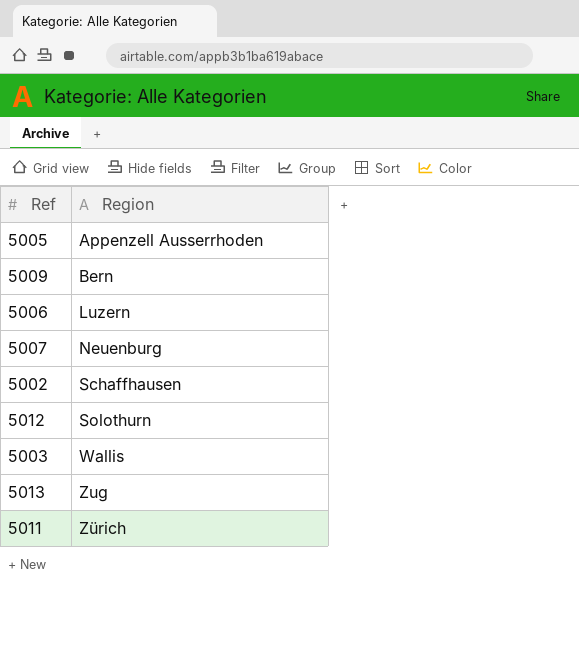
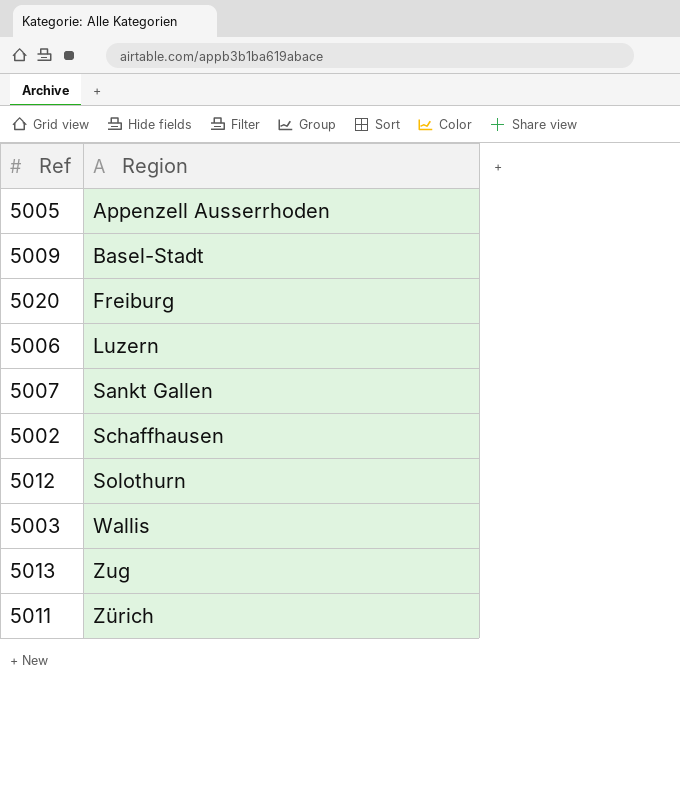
5009 | Region: Bern -> Basel-Stadt
row 5020: none -> Freiburg
5007 | Region: Neuenburg -> Sankt Gallen

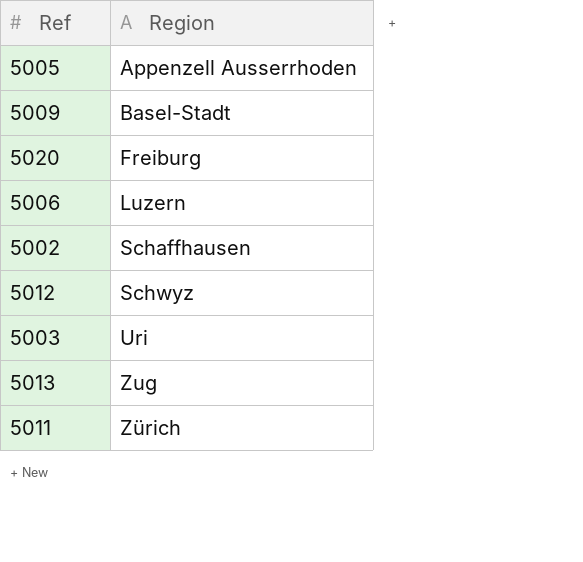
row 5007: Sankt Gallen -> none
5012 | Region: Solothurn -> Schwyz
5003 | Region: Wallis -> Uri

